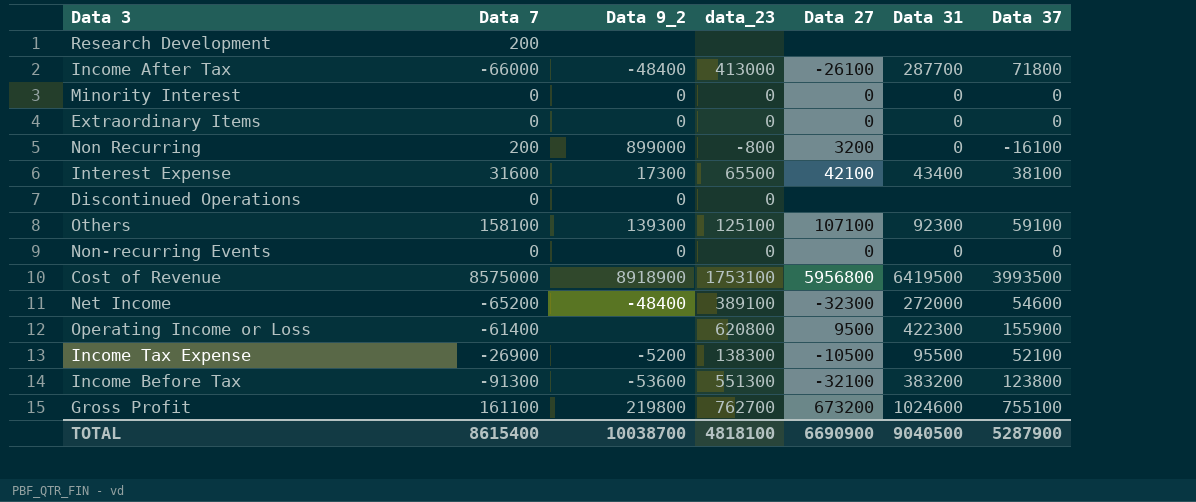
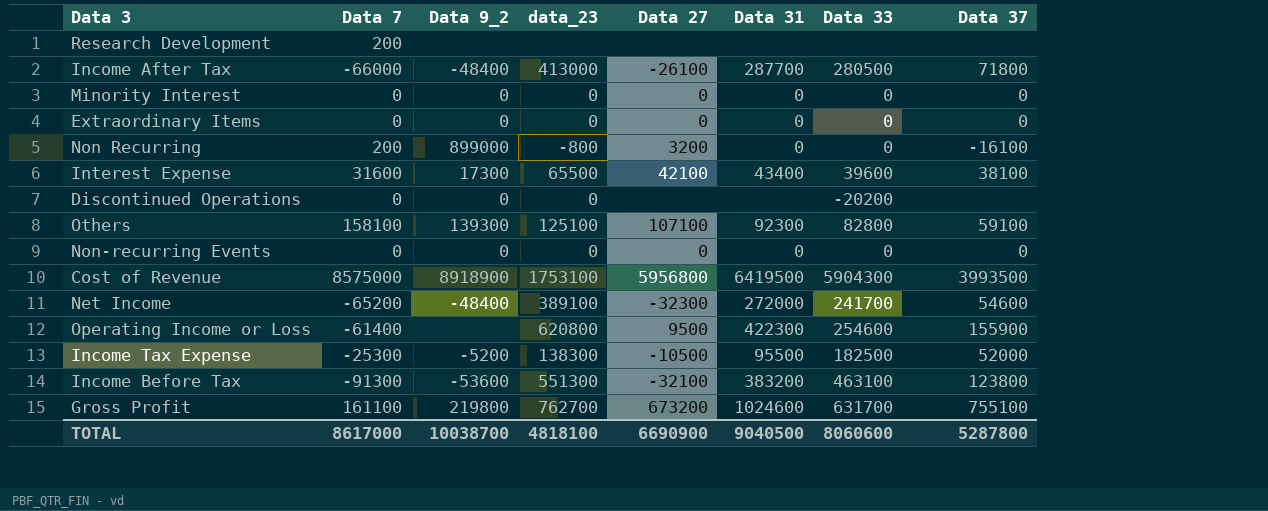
column Data 33 | position: none -> 7
Income Tax Expense | Data 7: -26900 -> -25300
Income Tax Expense | Data 37: 52100 -> 52000
TOTAL | Data 7: 8615400 -> 8617000
TOTAL | Data 37: 5287900 -> 5287800

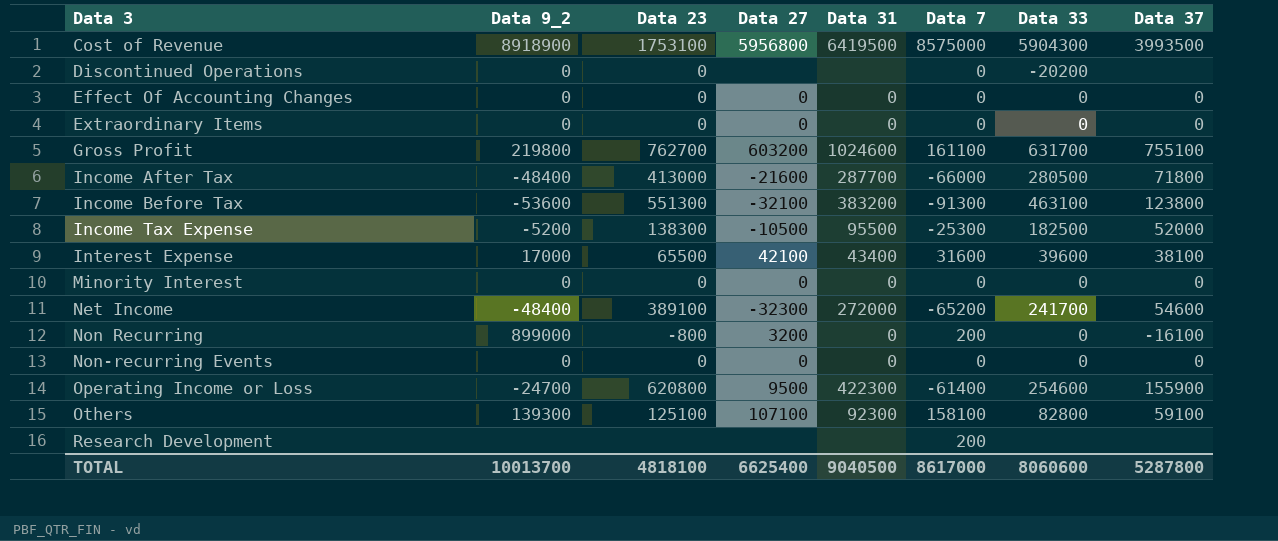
row order: none -> Data 3 ascending
column name: data_23 -> Data 23
column Data 7 | position: 2 -> 6
row Effect Of Accounting Changes: none -> 0 | 0 | 0 | 0 | 0 | 0 | 0
Gross Profit | Data 27: 673200 -> 603200
Income After Tax | Data 27: -26100 -> -21600
Interest Expense | Data 9_2: 17300 -> 17000
Operating Income or Loss | Data 9_2: none -> -24700
TOTAL | Data 9_2: 10038700 -> 10013700
TOTAL | Data 27: 6690900 -> 6625400

